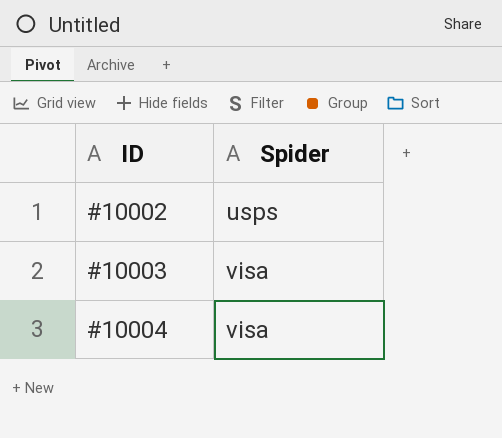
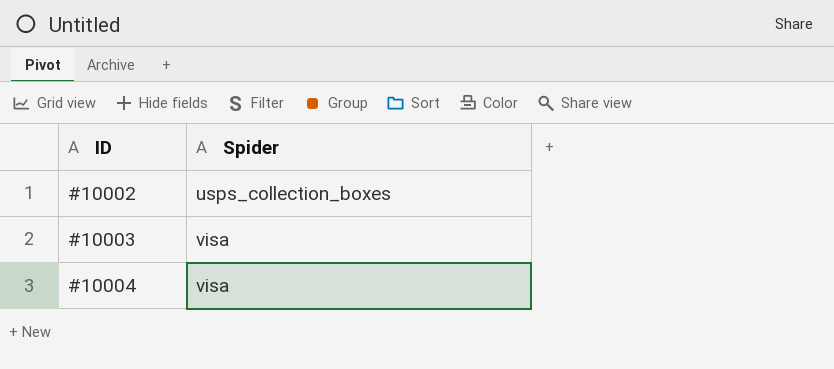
#10002 | Spider: usps -> usps_collection_boxes

